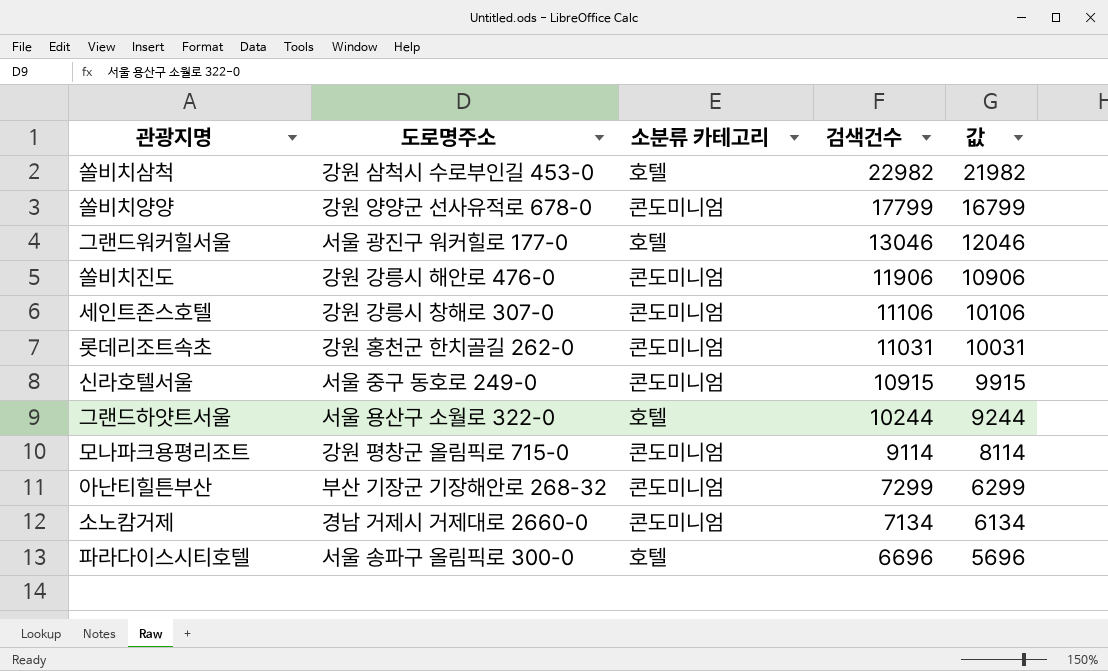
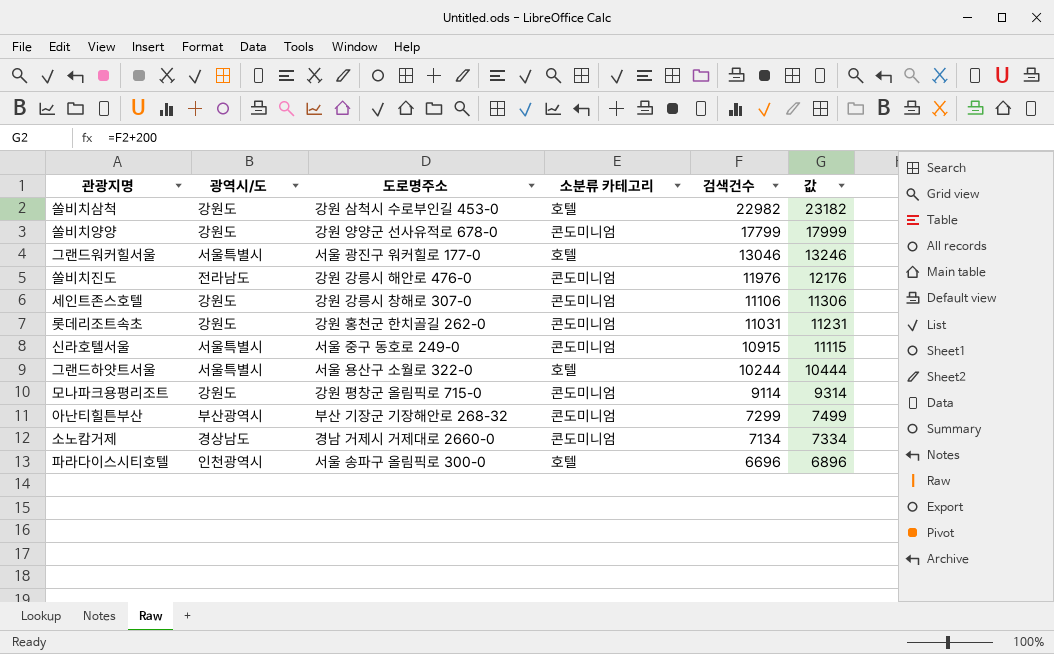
column 광역시/도 | position: none -> 2
column 값 | formula: [검색건수] - 1000 -> [검색건수] + 200
쏠비치진도 | 검색건수: 11906 -> 11976

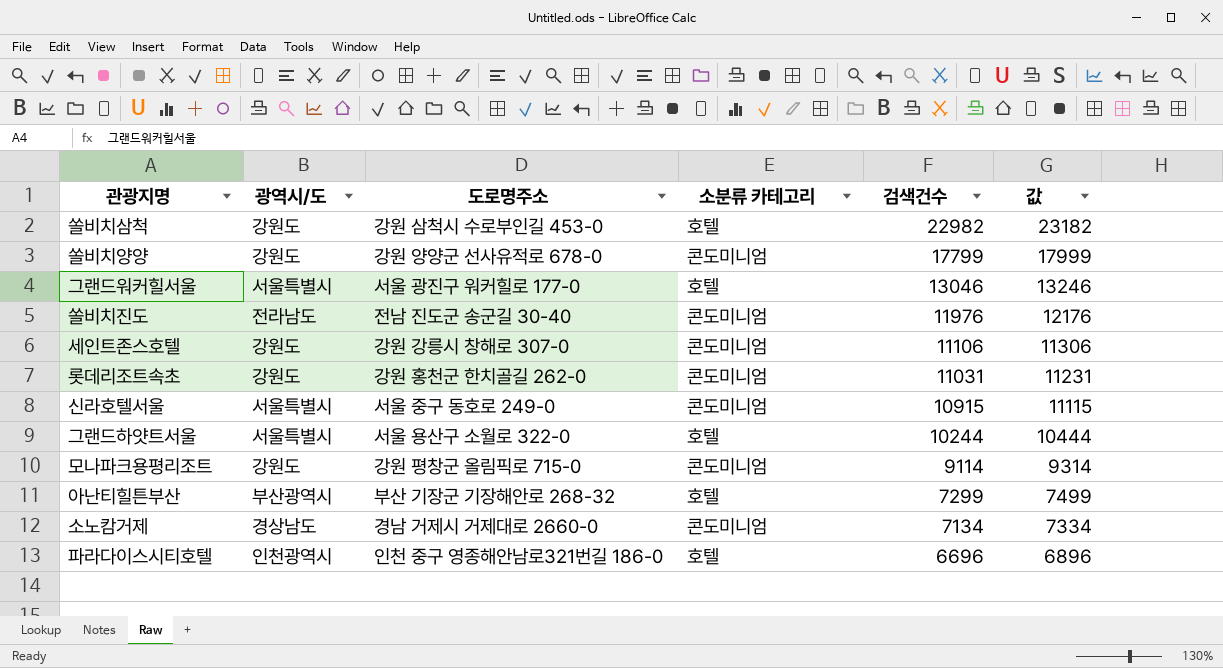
쏠비치진도 | 도로명주소: 강원 강릉시 해안로 476-0 -> 전남 진도군 송군길 30-40
아난티힐튼부산 | 소분류 카테고리: 콘도미니엄 -> 호텔
파라다이스시티호텔 | 도로명주소: 서울 송파구 올림픽로 300-0 -> 인천 중구 영종해안남로321번길 186-0

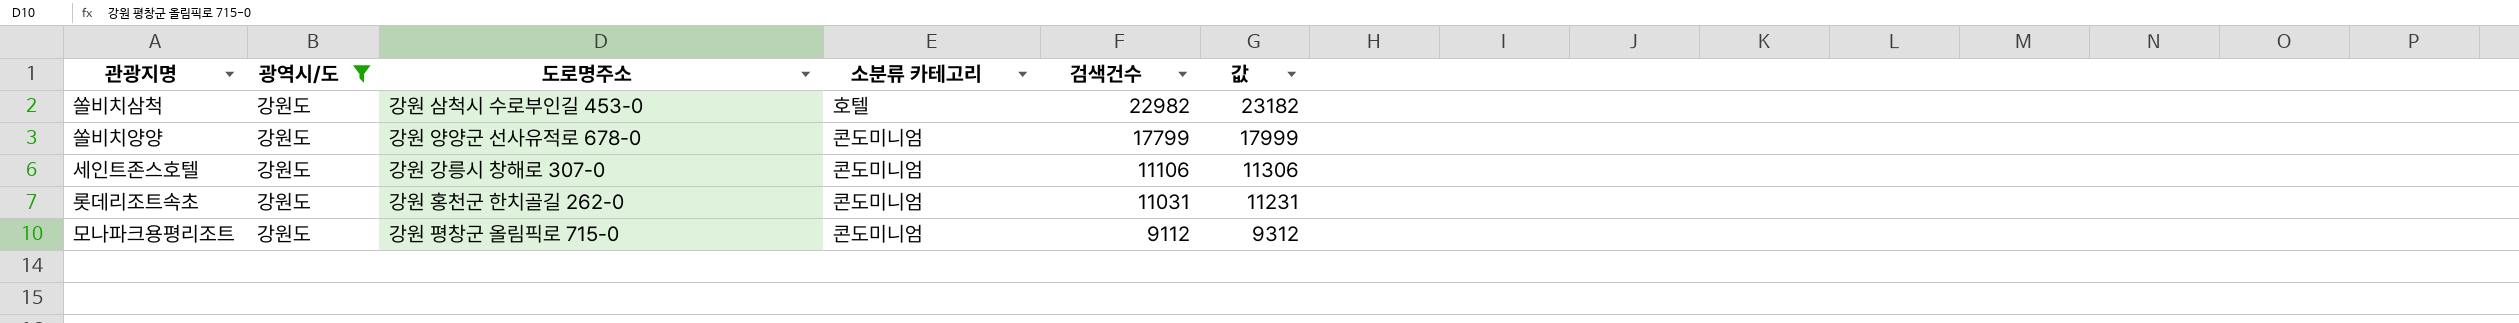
filter: none -> 광역시/도 = 강원도
모나파크용평리조트 | 검색건수: 9114 -> 9112
모나파크용평리조트 | 값: 9314 -> 9312

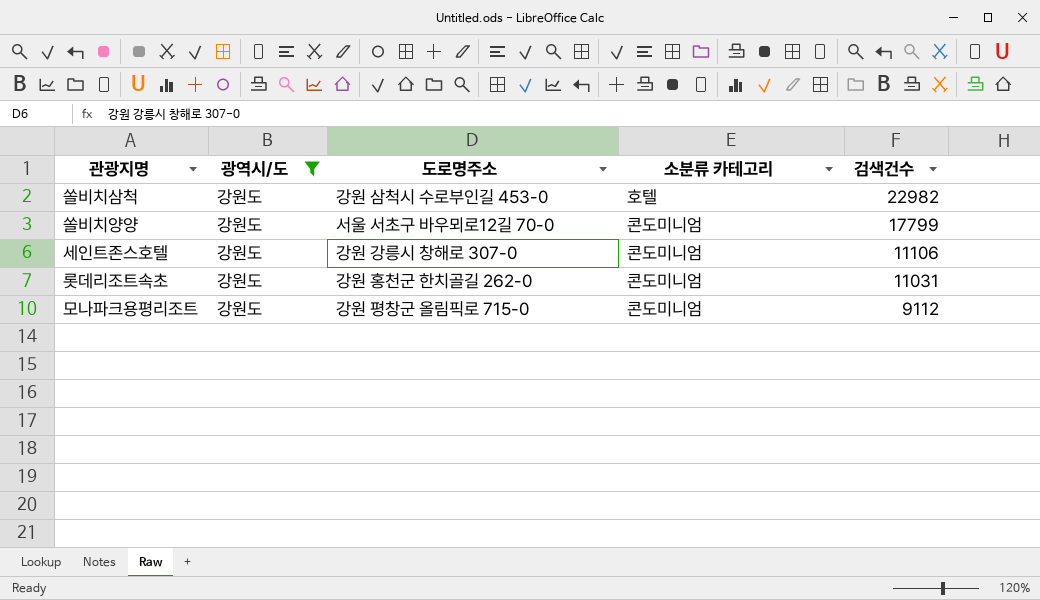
column 값 | formula: [검색건수] + 200 -> none
쏠비치양양 | 도로명주소: 강원 양양군 선사유적로 678-0 -> 서울 서초구 바우뫼로12길 70-0

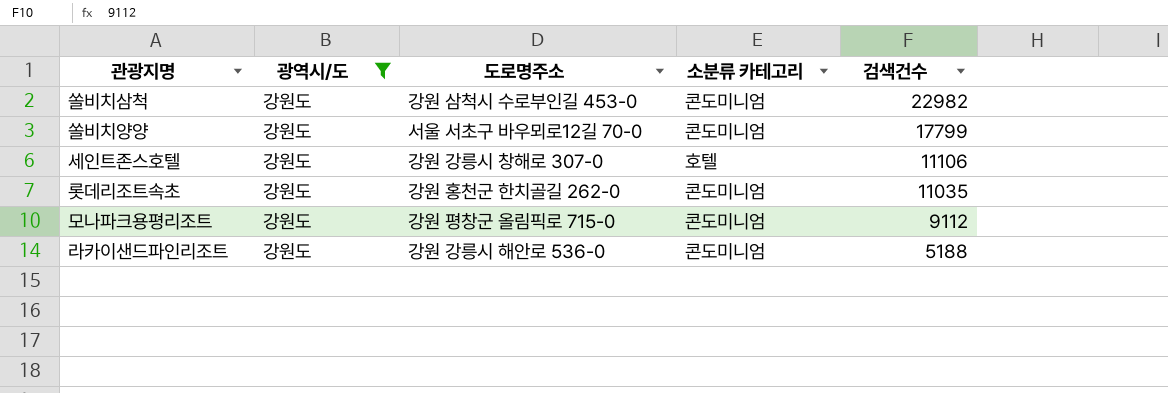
쏠비치삼척 | 소분류 카테고리: 호텔 -> 콘도미니엄
세인트존스호텔 | 소분류 카테고리: 콘도미니엄 -> 호텔
롯데리조트속초 | 검색건수: 11031 -> 11035
row 라카이샌드파인리조트: none -> 강원도 | 강원 강릉시 해안로 536-0 | 콘도미니엄 | 5188

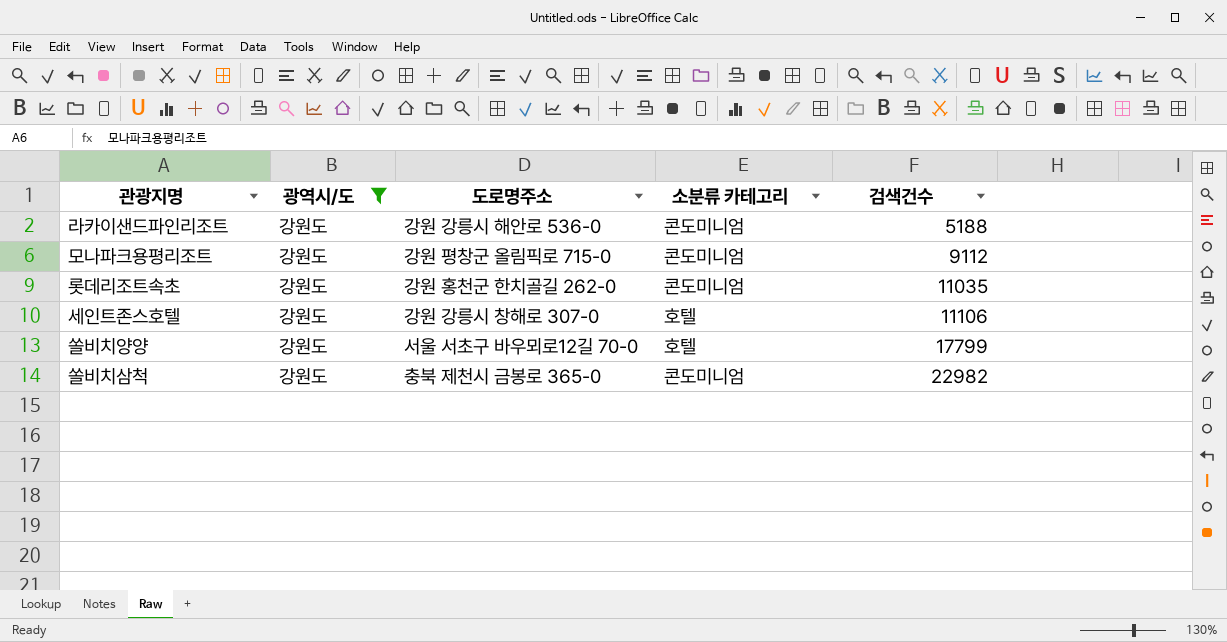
row order: 검색건수 descending -> 검색건수 ascending
쏠비치양양 | 소분류 카테고리: 콘도미니엄 -> 호텔
쏠비치삼척 | 도로명주소: 강원 삼척시 수로부인길 453-0 -> 충북 제천시 금봉로 365-0

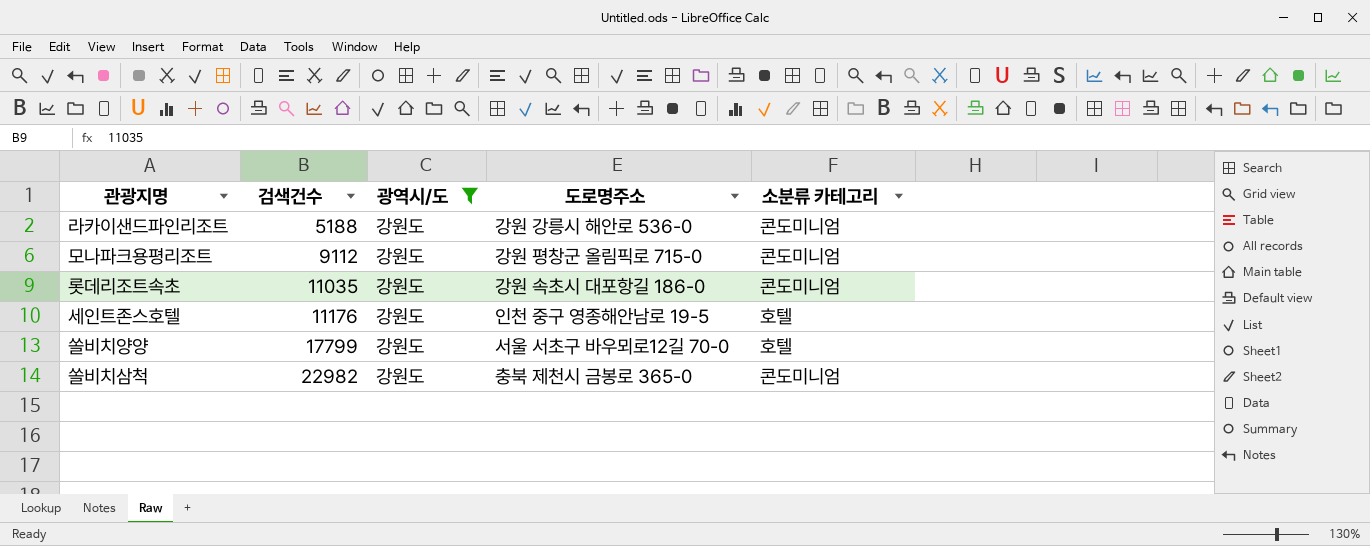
column 검색건수 | position: 5 -> 2
롯데리조트속초 | 도로명주소: 강원 홍천군 한치골길 262-0 -> 강원 속초시 대포항길 186-0
세인트존스호텔 | 검색건수: 11106 -> 11176
세인트존스호텔 | 도로명주소: 강원 강릉시 창해로 307-0 -> 인천 중구 영종해안남로 19-5

